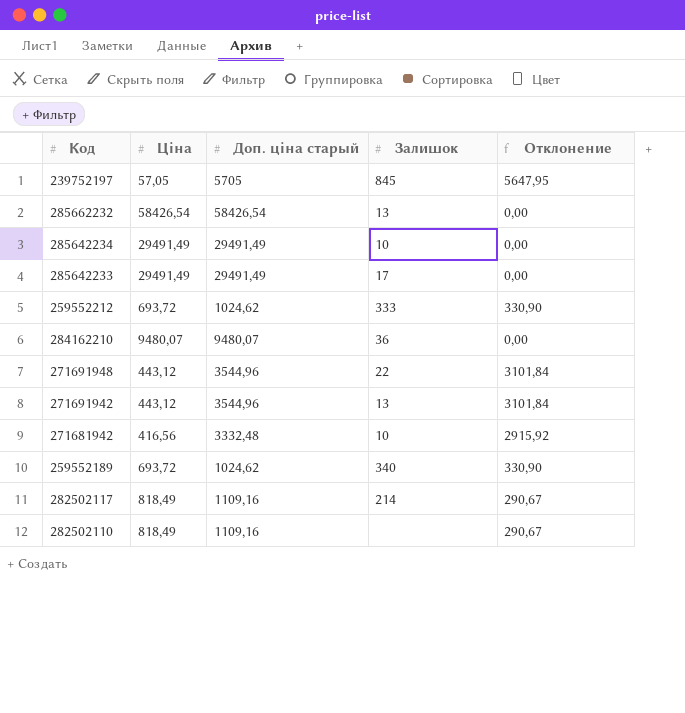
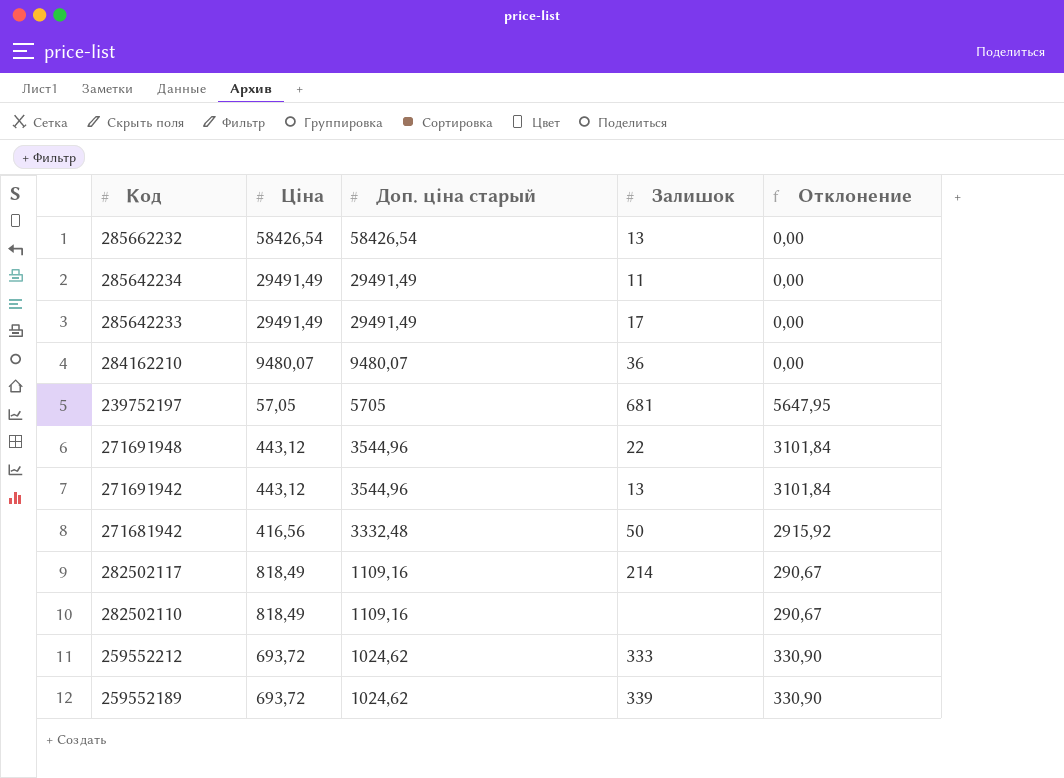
row order: none -> Доп. ціна старый descending
285642234 | Залишок: 10 -> 11
239752197 | Залишок: 845 -> 681
271681942 | Залишок: 10 -> 50
259552189 | Залишок: 340 -> 339

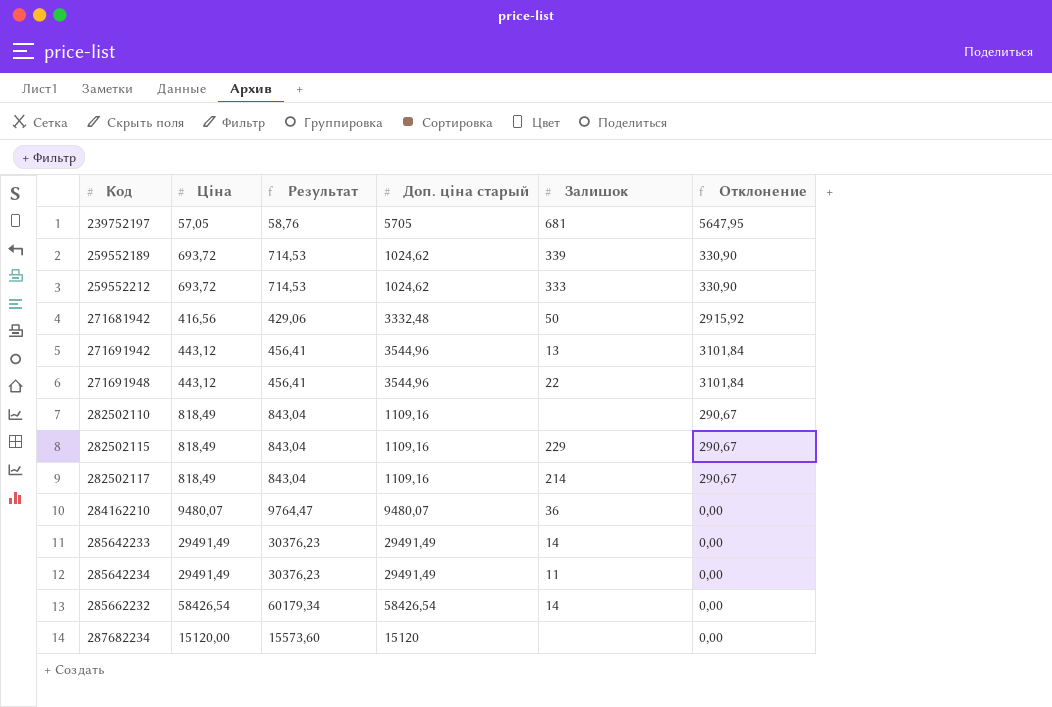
row order: Доп. ціна старый descending -> Код ascending
column Результат | formula: none -> [Ціна] * 1,03
row 282502115: none -> 818,49 | 843,04 | 1109,16 | 229 | 290,67
285642233 | Залишок: 17 -> 14
285662232 | Залишок: 13 -> 14
row 287682234: none -> 15120,00 | 15573,60 | 15120 | none | 0,00

